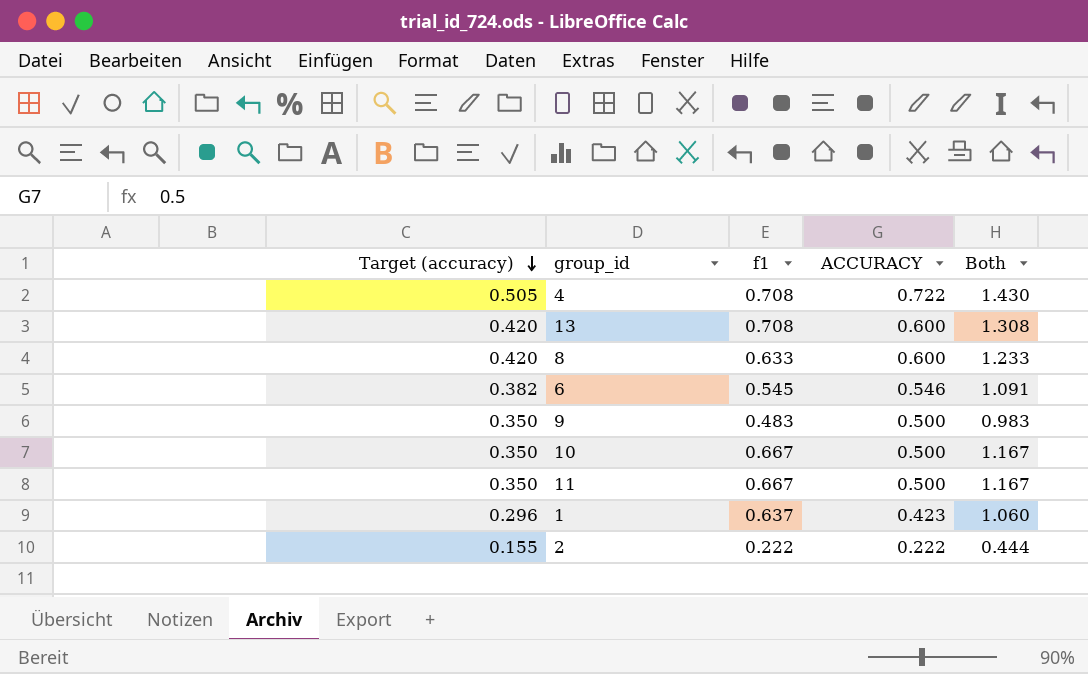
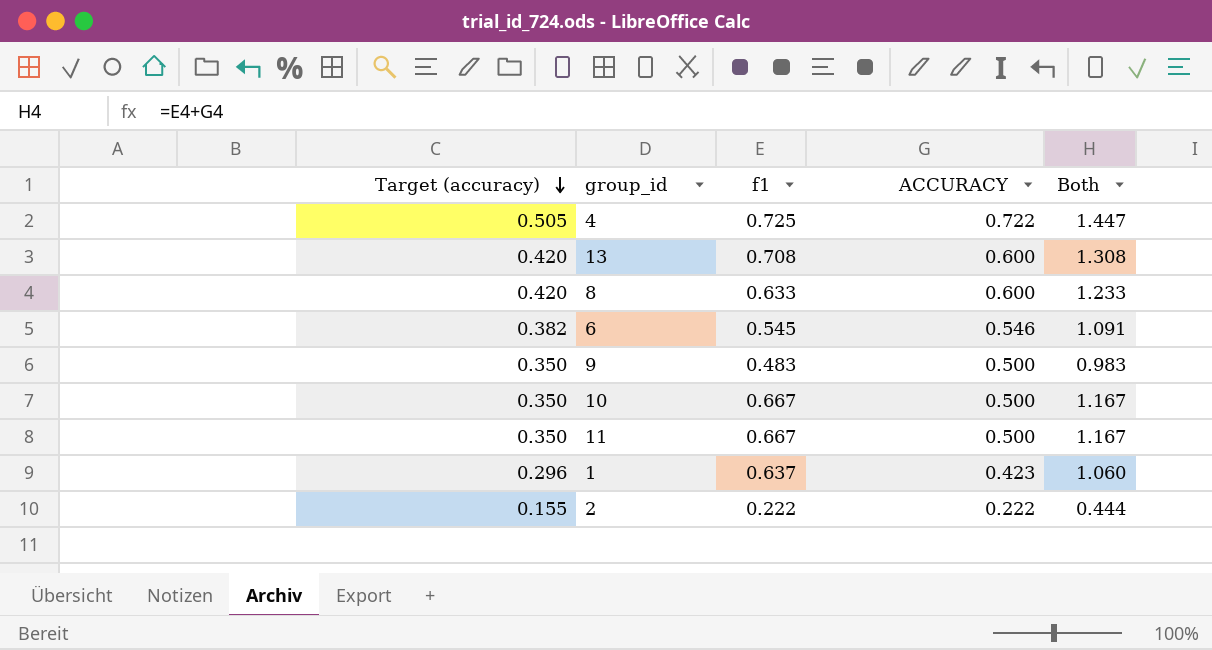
4 | f1: 0.708 -> 0.725
4 | Both: 1.430 -> 1.447

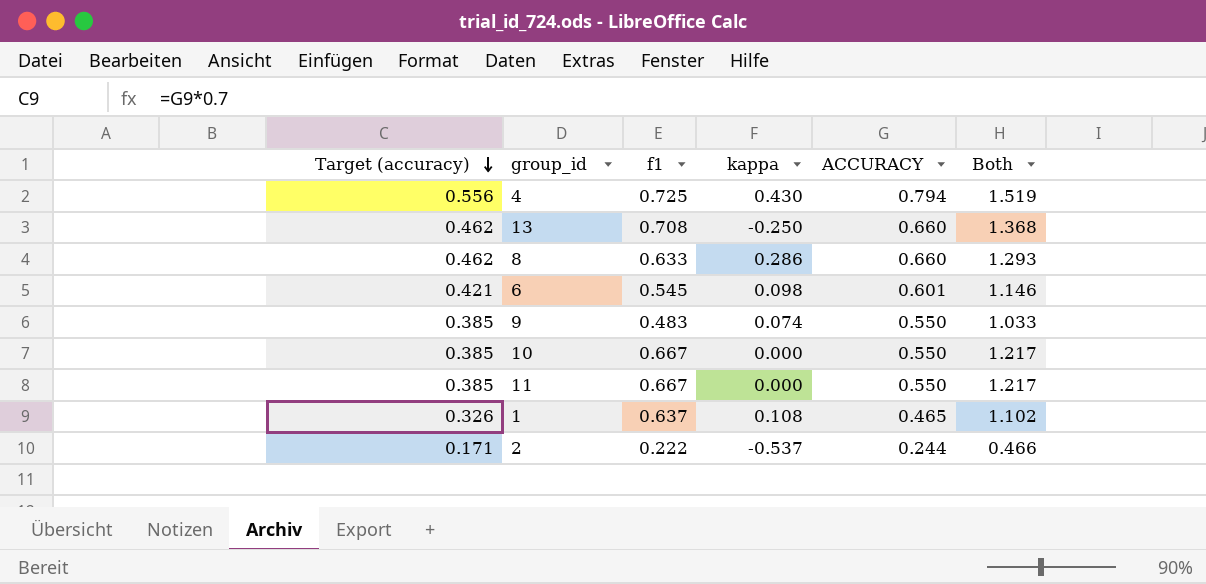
column kappa | position: none -> 4
4 | Target (accuracy): 0.505 -> 0.556
4 | ACCURACY: 0.722 -> 0.794
4 | Both: 1.447 -> 1.519
13 | Target (accuracy): 0.420 -> 0.462
13 | ACCURACY: 0.600 -> 0.660
13 | Both: 1.308 -> 1.368
8 | Target (accuracy): 0.420 -> 0.462
8 | ACCURACY: 0.600 -> 0.660
8 | Both: 1.233 -> 1.293
6 | Target (accuracy): 0.382 -> 0.421
6 | ACCURACY: 0.546 -> 0.601
6 | Both: 1.091 -> 1.146
9 | Target (accuracy): 0.350 -> 0.385
9 | ACCURACY: 0.500 -> 0.550
9 | Both: 0.983 -> 1.033
10 | Target (accuracy): 0.350 -> 0.385
10 | ACCURACY: 0.500 -> 0.550
10 | Both: 1.167 -> 1.217
11 | Target (accuracy): 0.350 -> 0.385
11 | ACCURACY: 0.500 -> 0.550
11 | Both: 1.167 -> 1.217
1 | Target (accuracy): 0.296 -> 0.326
1 | ACCURACY: 0.423 -> 0.465
1 | Both: 1.060 -> 1.102
2 | Target (accuracy): 0.155 -> 0.171
2 | ACCURACY: 0.222 -> 0.244
2 | Both: 0.444 -> 0.466

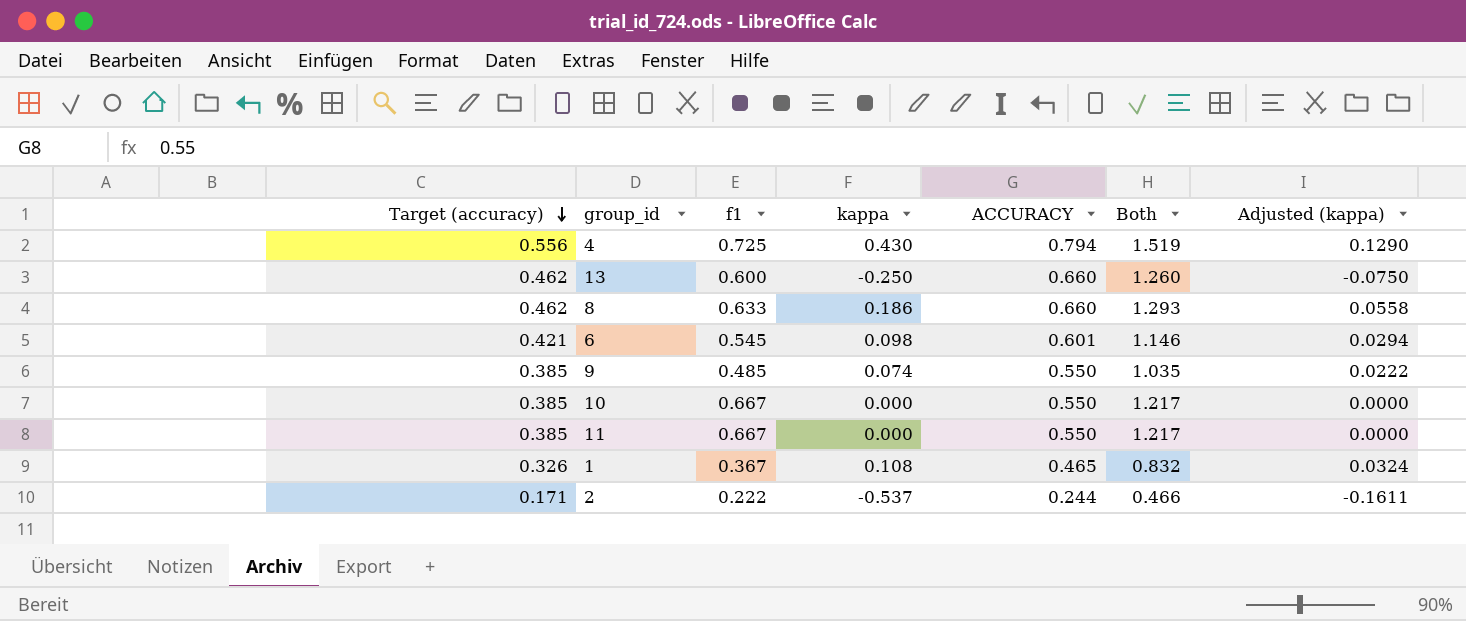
column Adjusted (kappa) | formula: none -> [kappa] * 0.3
13 | f1: 0.708 -> 0.600
13 | Both: 1.368 -> 1.260
8 | kappa: 0.286 -> 0.186
9 | f1: 0.483 -> 0.485
9 | Both: 1.033 -> 1.035
1 | f1: 0.637 -> 0.367
1 | Both: 1.102 -> 0.832

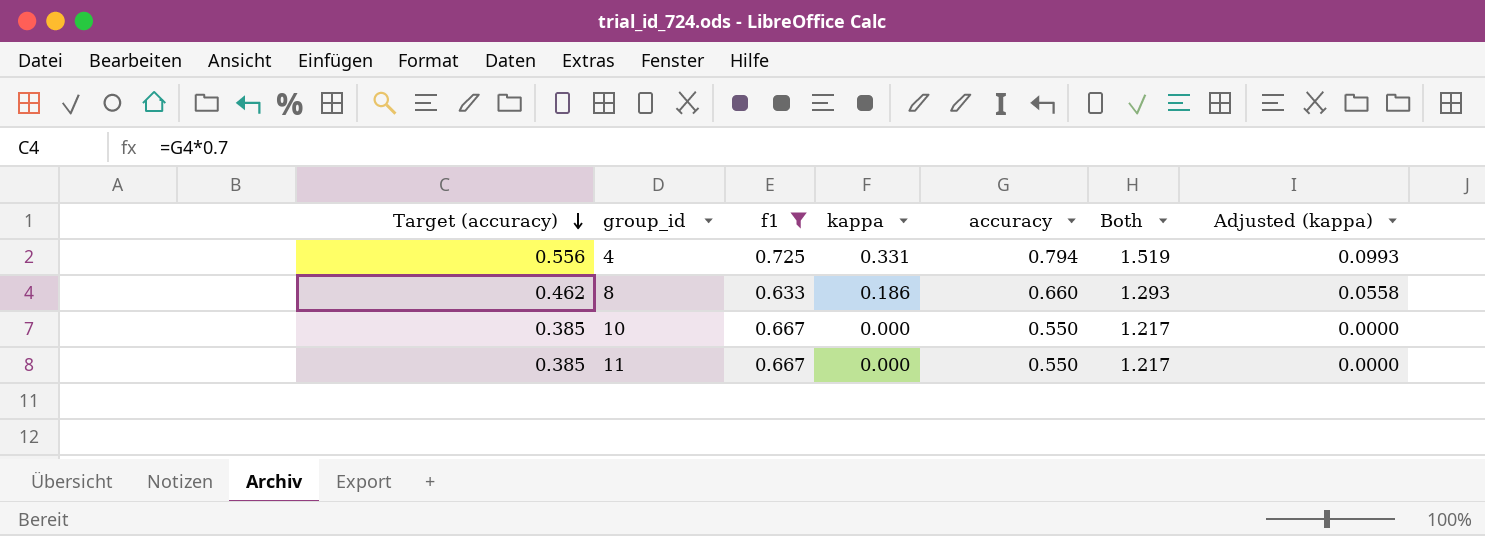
filter: none -> f1 >= 0.633
column name: ACCURACY -> accuracy
4 | kappa: 0.430 -> 0.331
4 | Adjusted (kappa): 0.1290 -> 0.0993

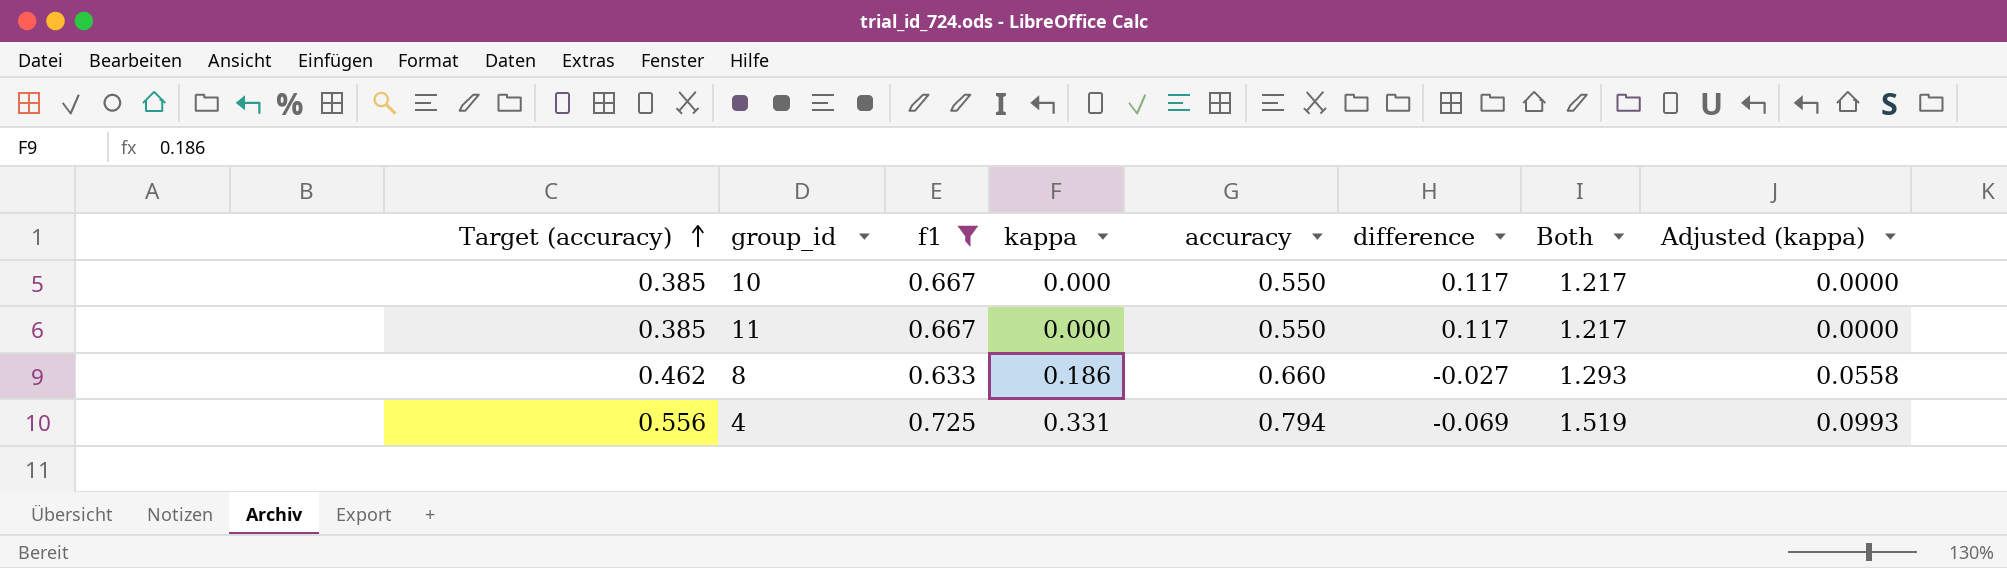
row order: Target (accuracy) descending -> Target (accuracy) ascending
column difference | formula: none -> [f1] - [accuracy]

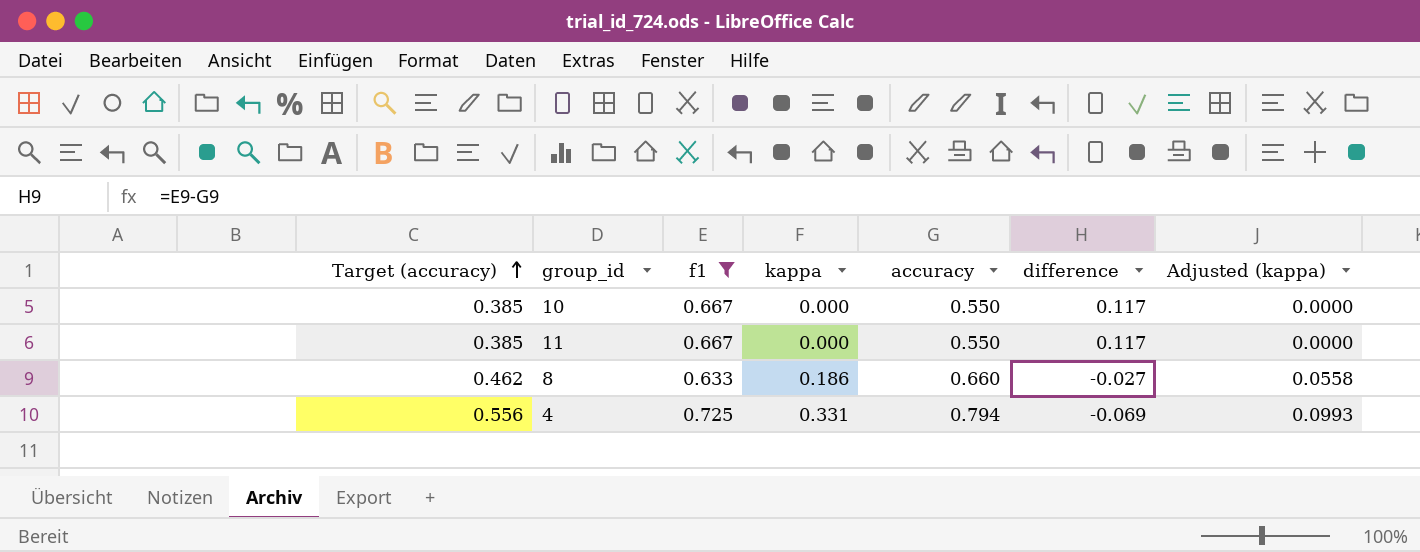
column Both | formula: [f1] + [accuracy] -> none

